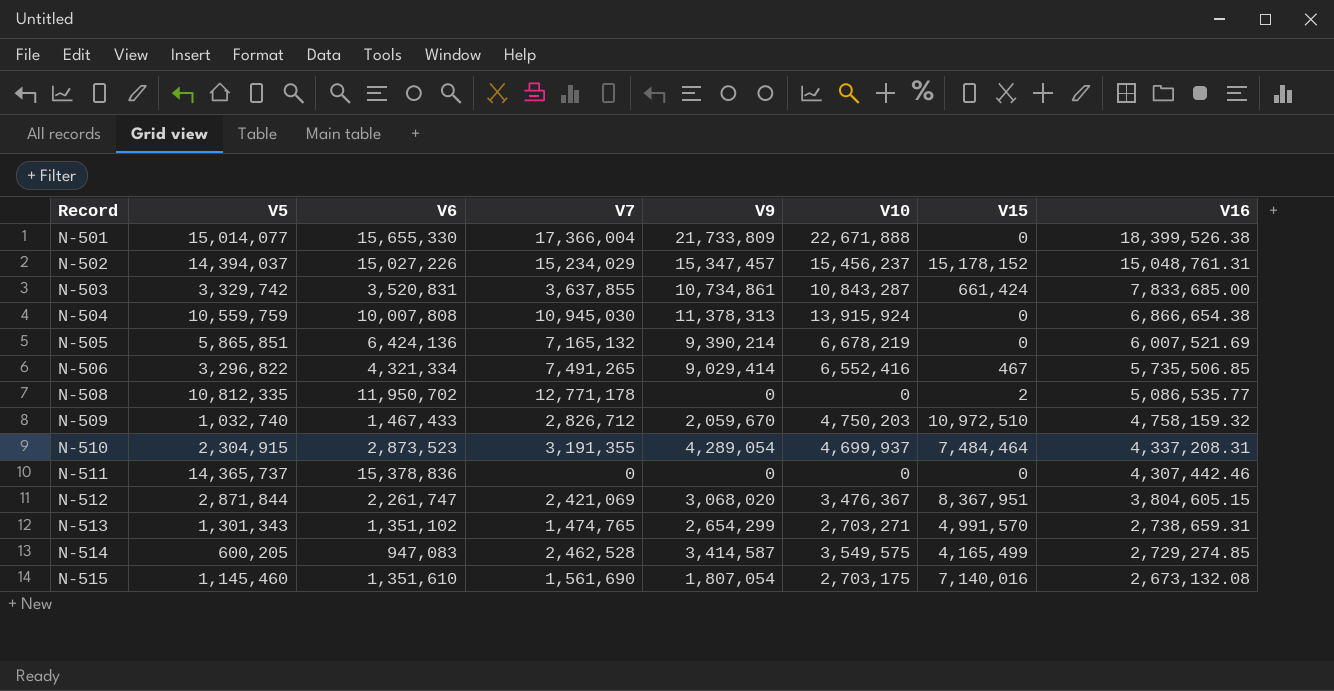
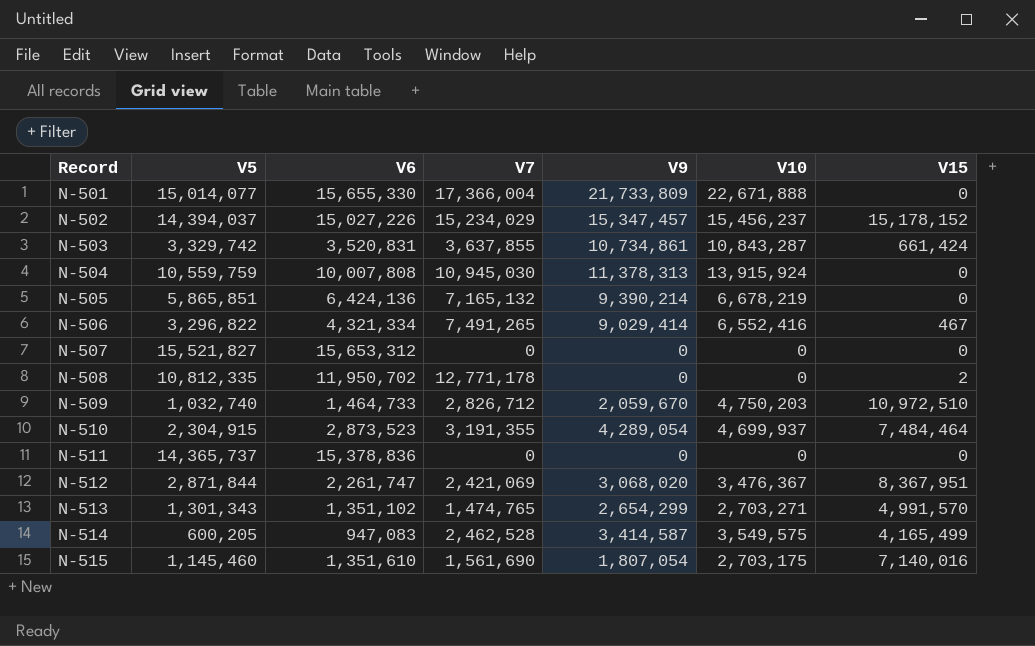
column V16 | position: 8 -> none
row N-507: none -> 15,521,827 | 15,653,312 | 0 | 0 | 0 | 0
N-509 | V6: 1,467,433 -> 1,464,733

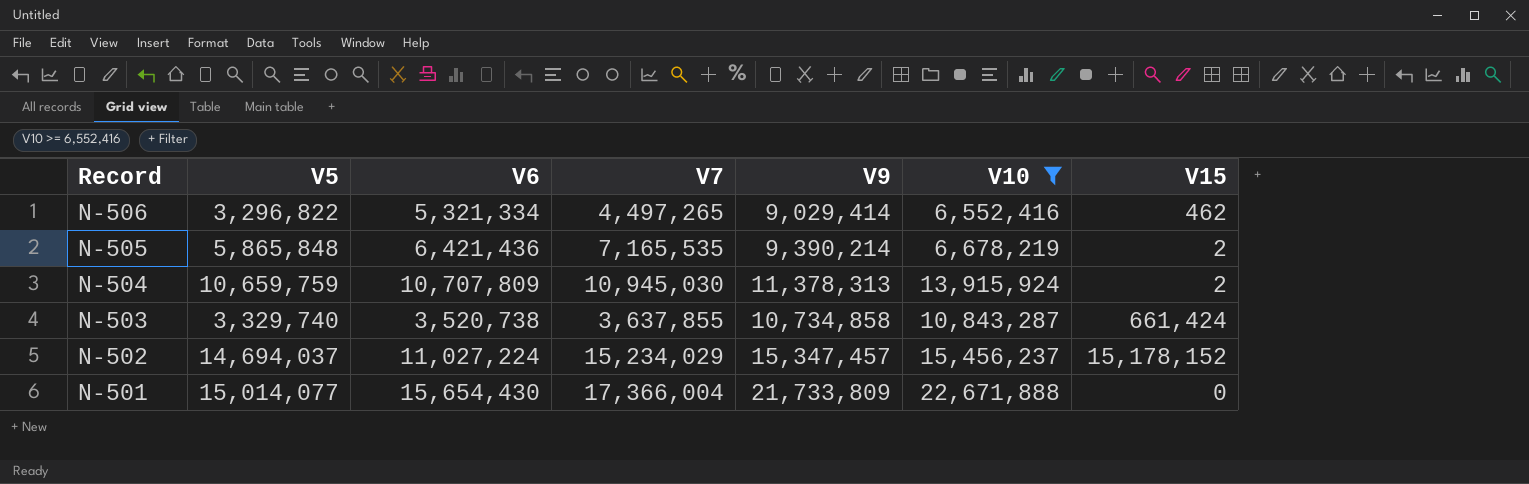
filter: none -> V10 >= 6,552,416
row order: Record ascending -> Record descending
N-506 | V6: 4,321,334 -> 5,321,334
N-506 | V7: 7,491,265 -> 4,497,265
N-506 | V15: 467 -> 462
N-505 | V5: 5,865,851 -> 5,865,848
N-505 | V6: 6,424,136 -> 6,421,436
N-505 | V7: 7,165,132 -> 7,165,535
N-505 | V15: 0 -> 2
N-504 | V5: 10,559,759 -> 10,659,759
N-504 | V6: 10,007,808 -> 10,707,809
N-504 | V15: 0 -> 2
N-503 | V5: 3,329,742 -> 3,329,740
N-503 | V6: 3,520,831 -> 3,520,738
N-503 | V9: 10,734,861 -> 10,734,858
N-502 | V5: 14,394,037 -> 14,694,037
N-502 | V6: 15,027,226 -> 11,027,224
N-501 | V6: 15,655,330 -> 15,654,430

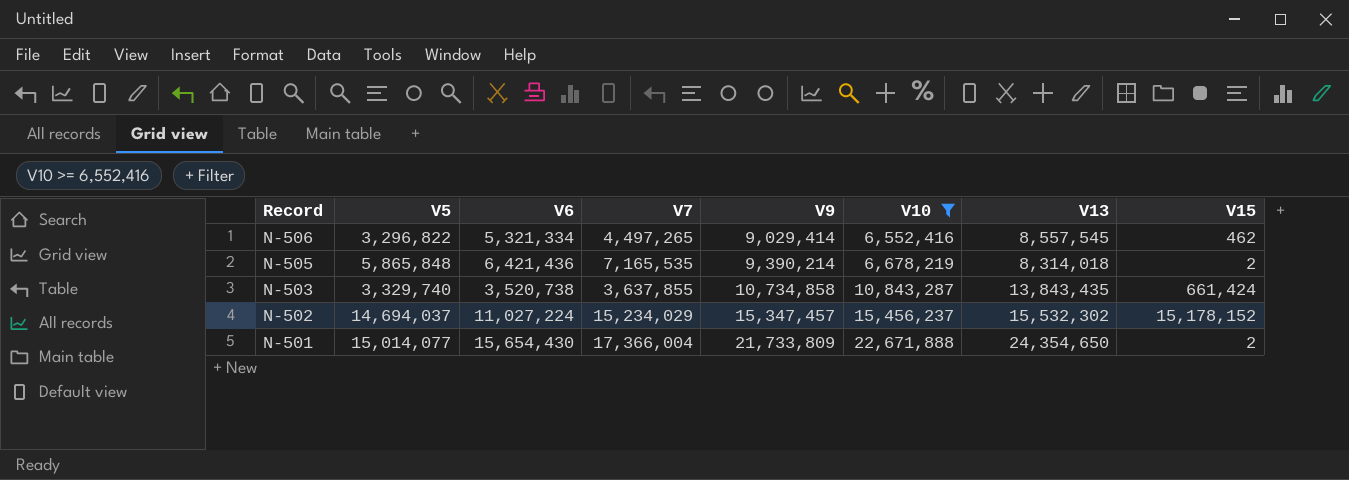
column V13 | position: none -> 7
row N-504: 10,659,759 | 10,707,809 | 10,945,030 | 11,378,313 | 13,915,924 | 2 -> none
N-501 | V15: 0 -> 2

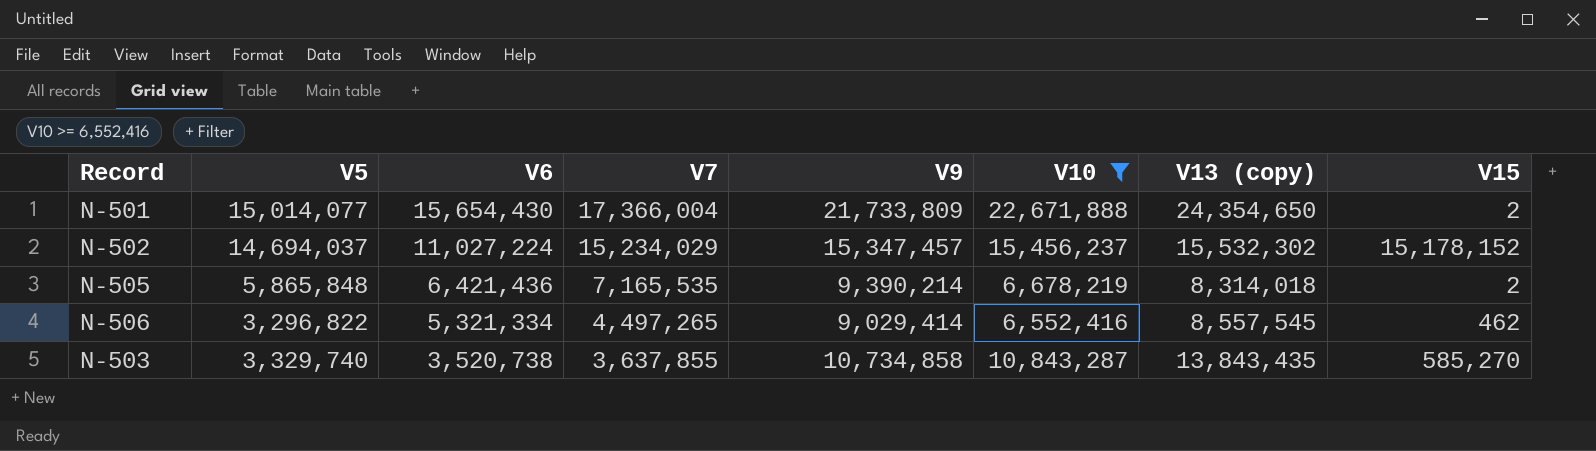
row order: Record descending -> V6 descending
column name: V13 -> V13 (copy)
N-503 | V15: 661,424 -> 585,270

